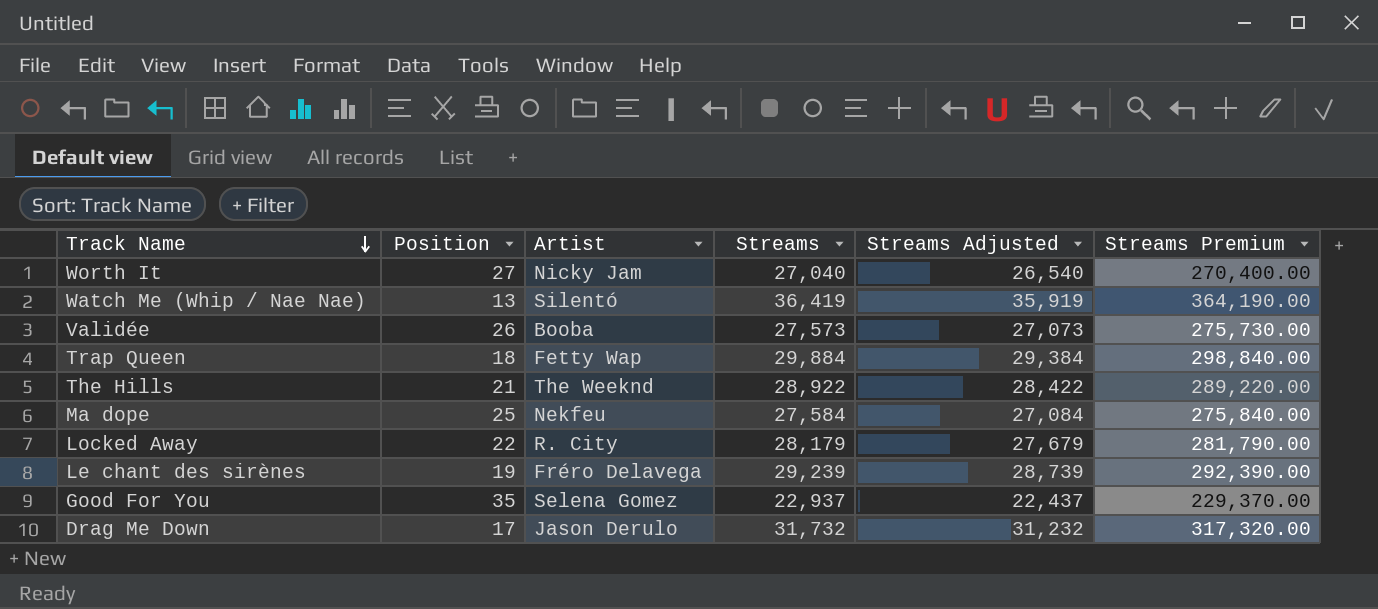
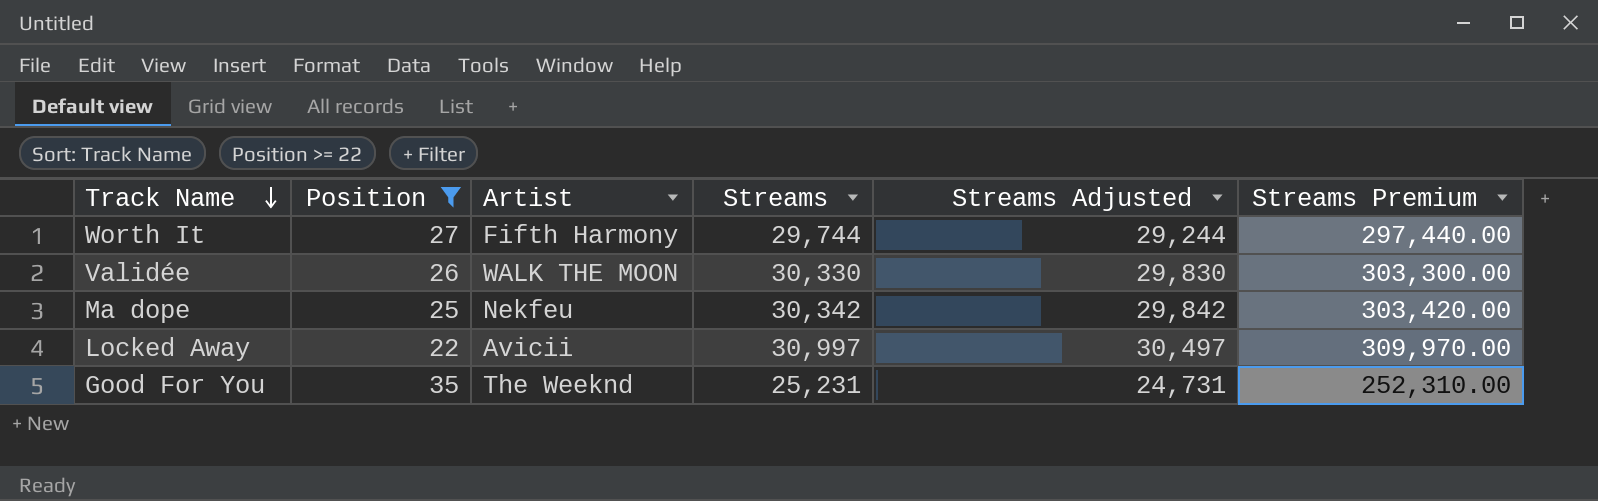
filter: none -> Position >= 22
Worth It | Artist: Nicky Jam -> Fifth Harmony
Worth It | Streams: 27,040 -> 29,744
Worth It | Streams Adjusted: 26,540 -> 29,244
Worth It | Streams Premium: 270,400.00 -> 297,440.00
Validée | Artist: Booba -> WALK THE MOON
Validée | Streams: 27,573 -> 30,330
Validée | Streams Adjusted: 27,073 -> 29,830
Validée | Streams Premium: 275,730.00 -> 303,300.00
Ma dope | Streams: 27,584 -> 30,342
Ma dope | Streams Adjusted: 27,084 -> 29,842
Ma dope | Streams Premium: 275,840.00 -> 303,420.00
Locked Away | Artist: R. City -> Avicii
Locked Away | Streams: 28,179 -> 30,997
Locked Away | Streams Adjusted: 27,679 -> 30,497
Locked Away | Streams Premium: 281,790.00 -> 309,970.00
Good For You | Artist: Selena Gomez -> The Weeknd
Good For You | Streams: 22,937 -> 25,231
Good For You | Streams Adjusted: 22,437 -> 24,731
Good For You | Streams Premium: 229,370.00 -> 252,310.00

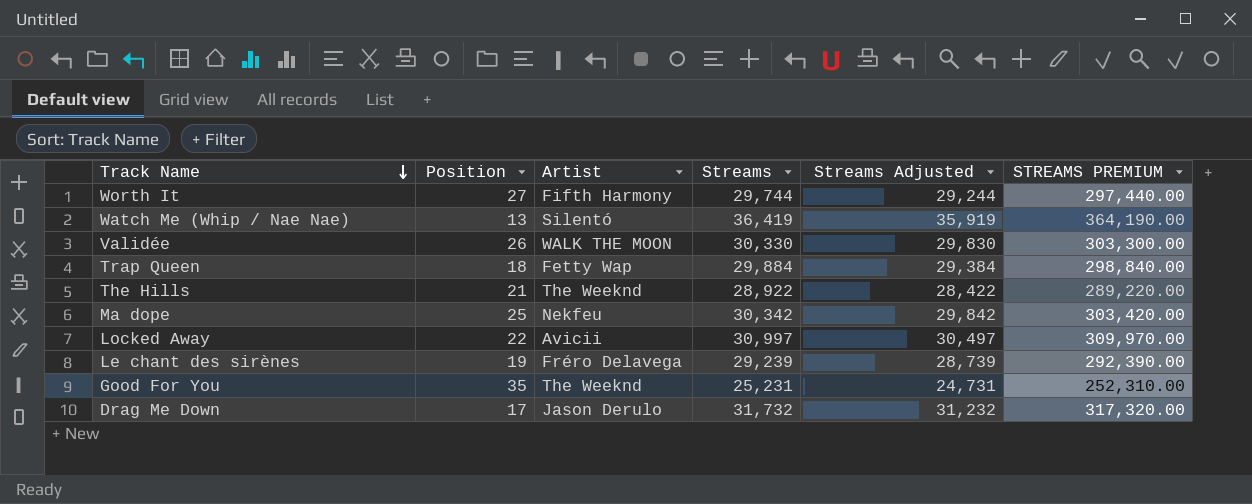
filter: Position >= 22 -> none
column name: Streams Premium -> STREAMS PREMIUM

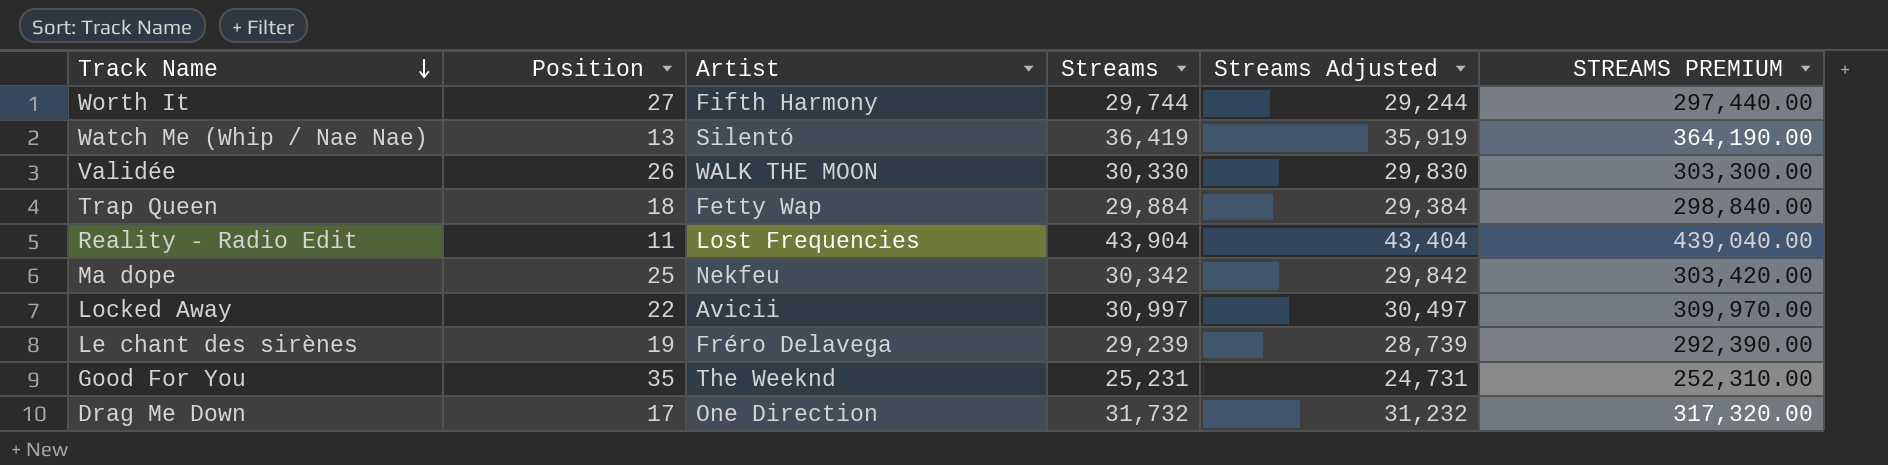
row The Hills: 21 | The Weeknd | 28,922 | 28,422 | 289,220.00 -> none
row Reality - Radio Edit: none -> 11 | Lost Frequencies | 43,904 | 43,404 | 439,040.00
Drag Me Down | Artist: Jason Derulo -> One Direction

